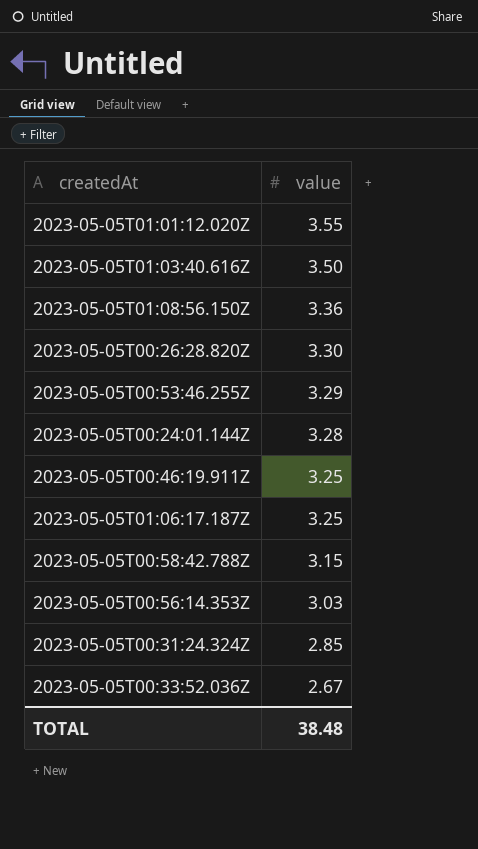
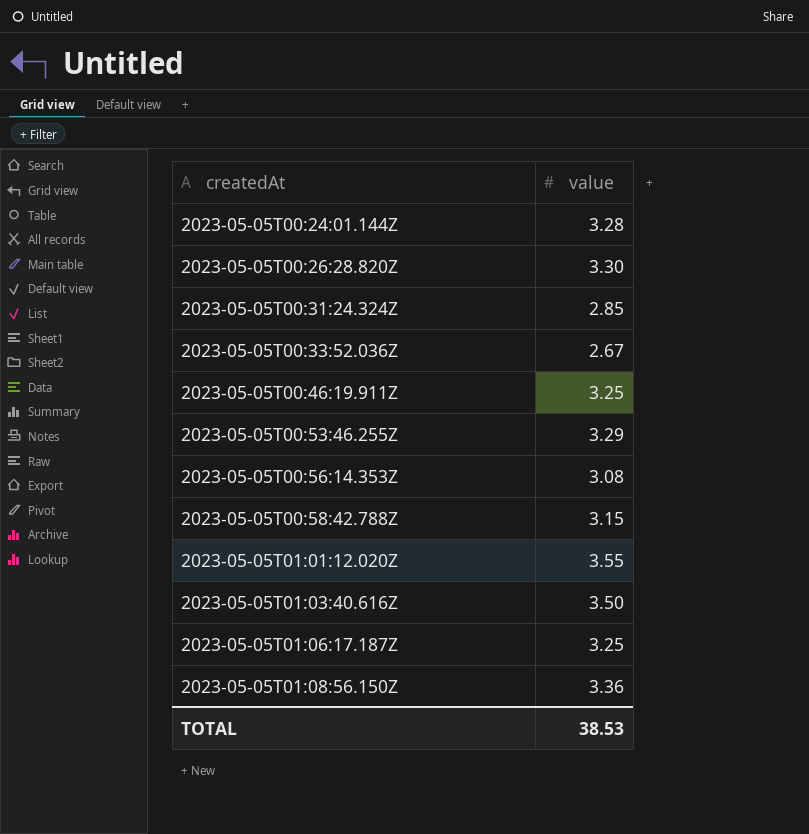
row order: value descending -> createdAt ascending
2023-05-05T00:56:14.353Z | value: 3.03 -> 3.08
TOTAL | value: 38.48 -> 38.53

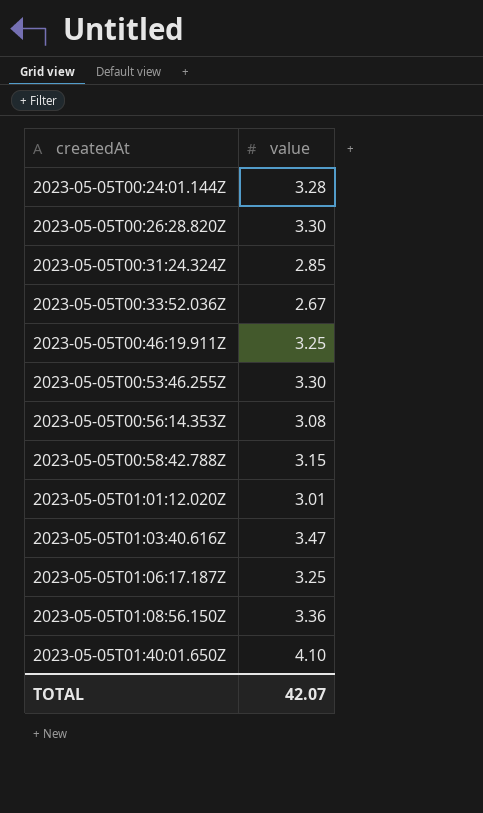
2023-05-05T00:53:46.255Z | value: 3.29 -> 3.30
2023-05-05T01:01:12.020Z | value: 3.55 -> 3.01
2023-05-05T01:03:40.616Z | value: 3.50 -> 3.47
row 2023-05-05T01:40:01.650Z: none -> 4.10
TOTAL | value: 38.53 -> 42.07

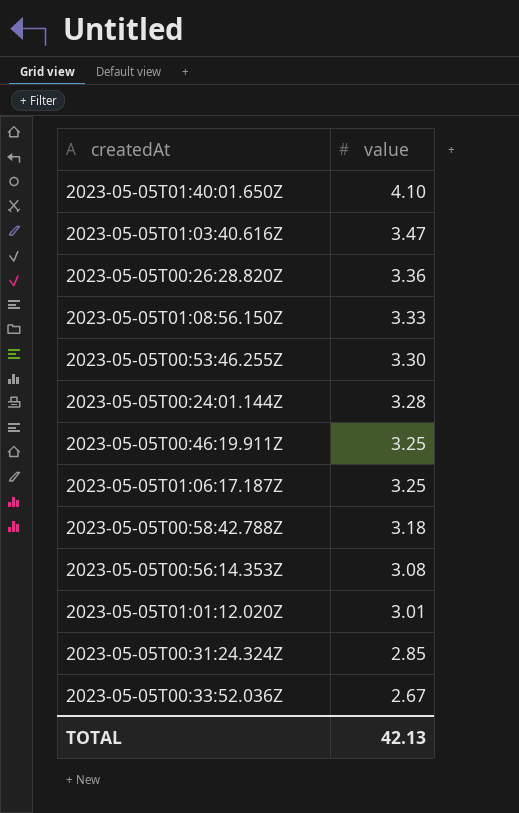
row order: createdAt ascending -> value descending
2023-05-05T00:26:28.820Z | value: 3.30 -> 3.36
2023-05-05T01:08:56.150Z | value: 3.36 -> 3.33
2023-05-05T00:58:42.788Z | value: 3.15 -> 3.18
TOTAL | value: 42.07 -> 42.13

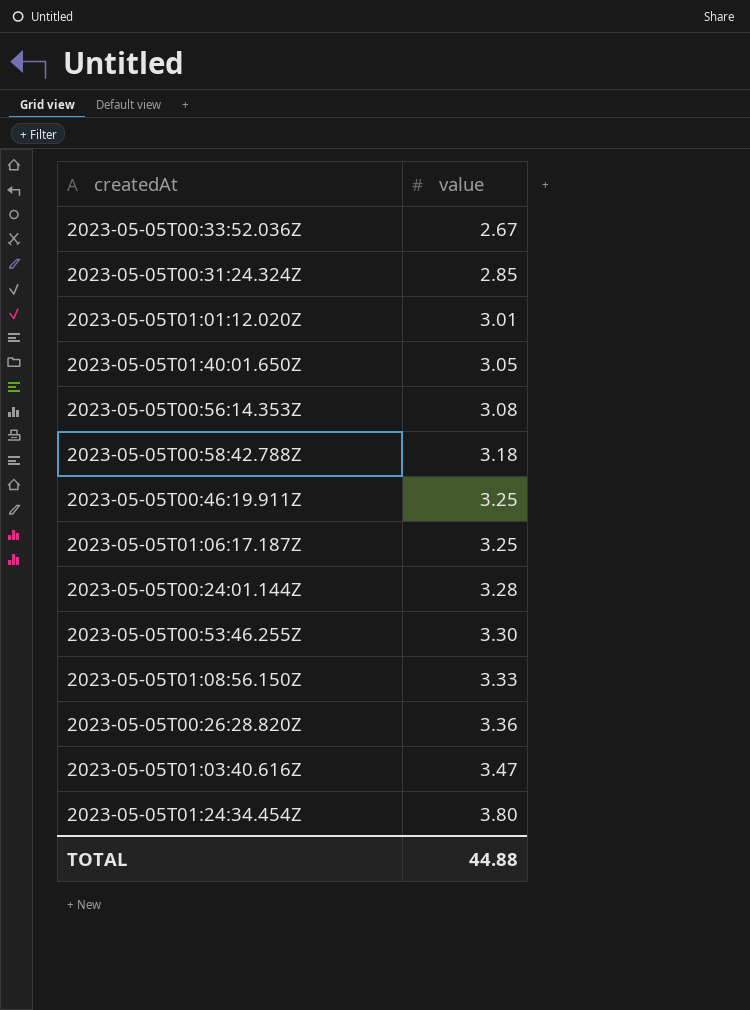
row order: value descending -> value ascending
2023-05-05T01:40:01.650Z | value: 4.10 -> 3.05
row 2023-05-05T01:24:34.454Z: none -> 3.80
TOTAL | value: 42.13 -> 44.88

